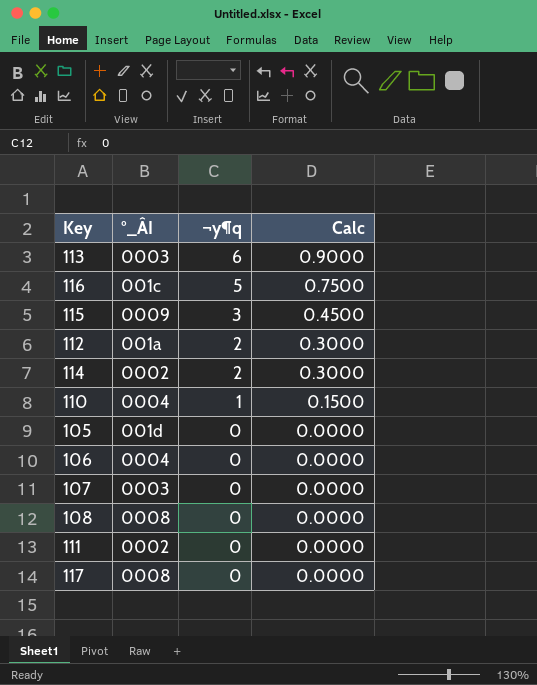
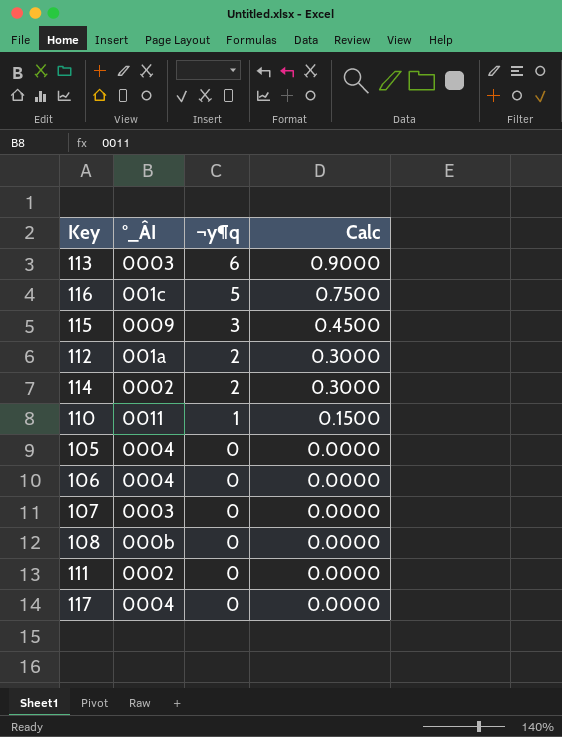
110 | °_ÂI: 0004 -> 0011
105 | °_ÂI: 001d -> 0004
108 | °_ÂI: 0008 -> 000b
117 | °_ÂI: 0008 -> 0004

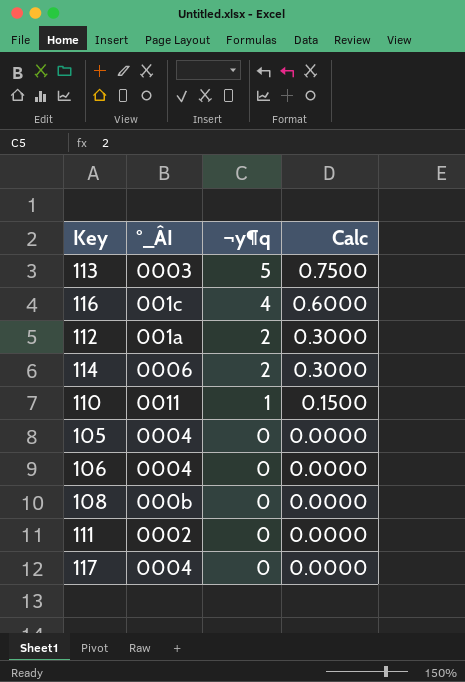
row 115: 0009 | 3 | 0.4500 -> none
row 107: 0003 | 0 | 0.0000 -> none
113 | ¬y¶q: 6 -> 5
113 | Calc: 0.9000 -> 0.7500
116 | ¬y¶q: 5 -> 4
116 | Calc: 0.7500 -> 0.6000
114 | °_ÂI: 0002 -> 0006

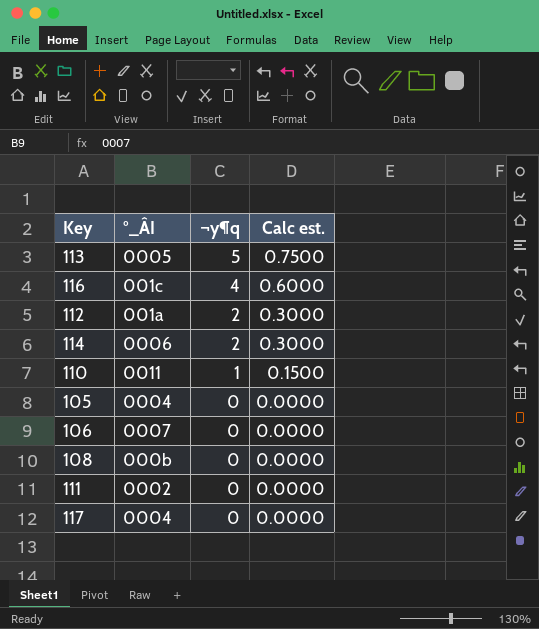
column name: Calc -> Calc est.
113 | °_ÂI: 0003 -> 0005
106 | °_ÂI: 0004 -> 0007

